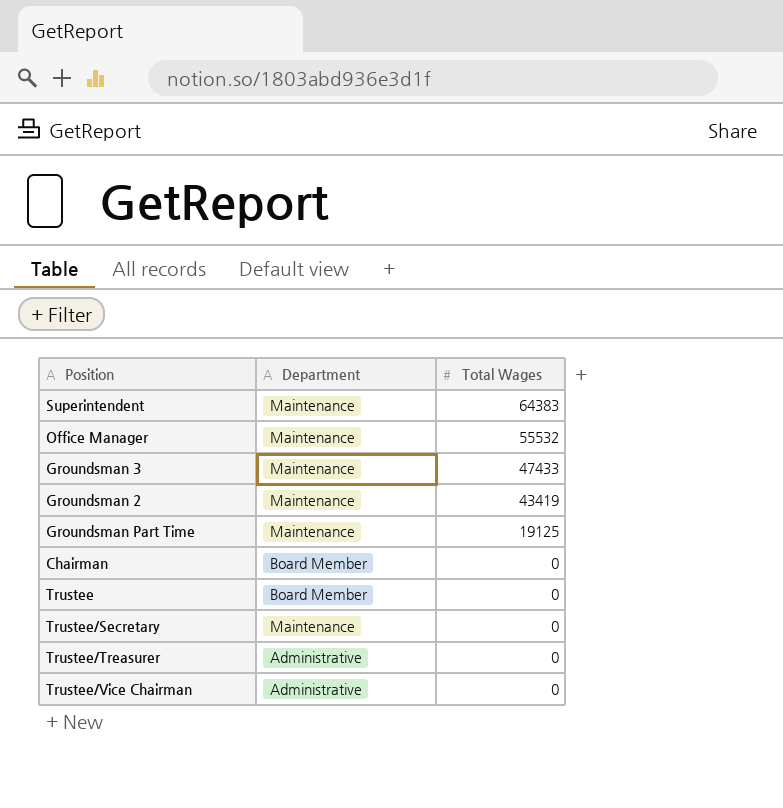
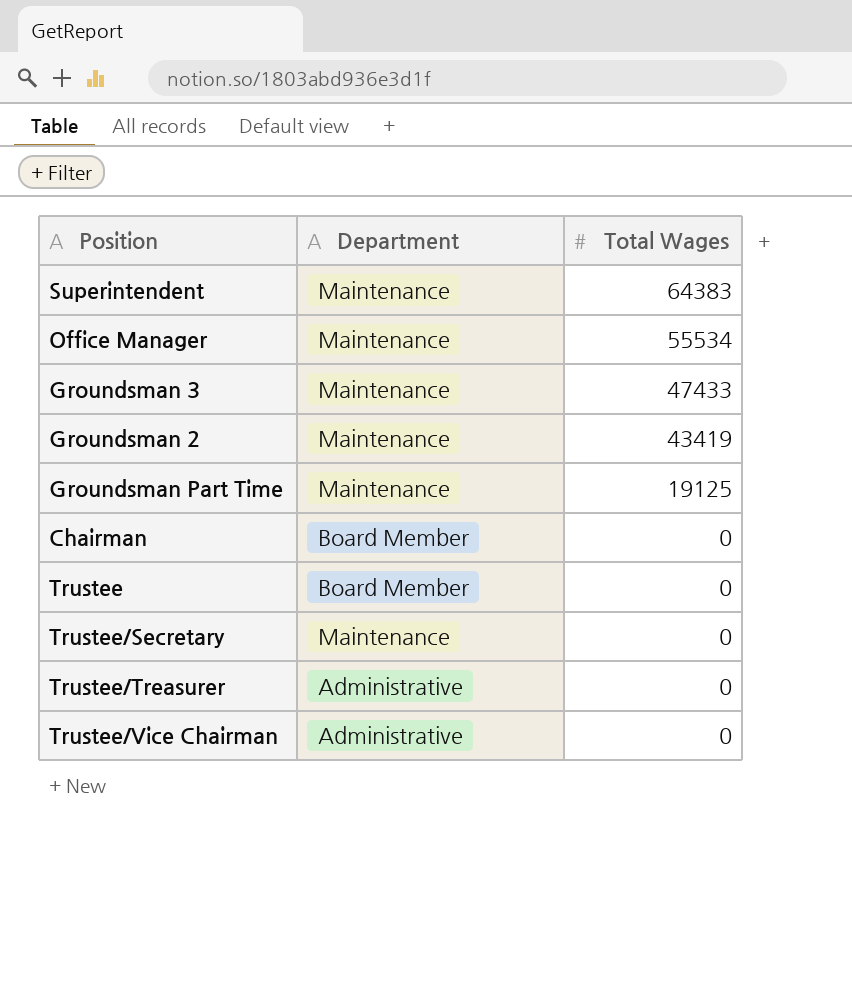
Office Manager | Total Wages: 55532 -> 55534

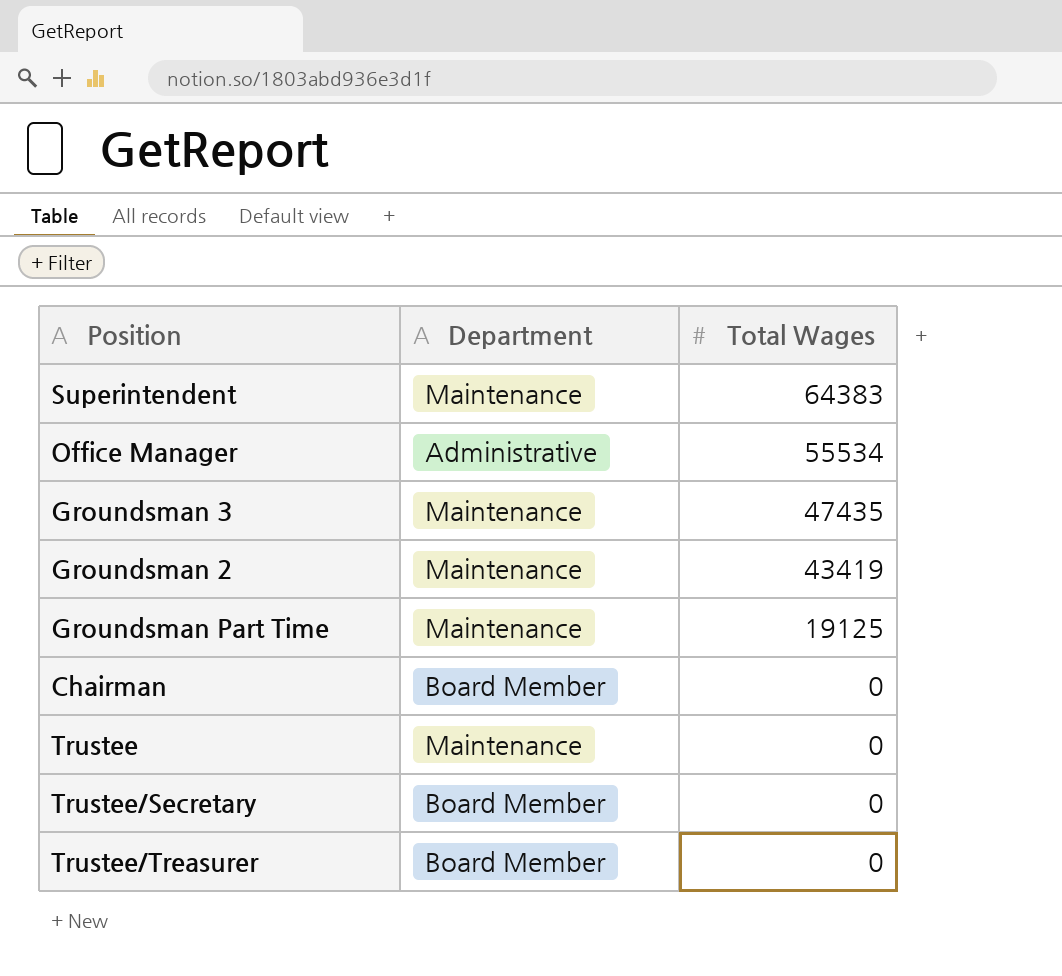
row Trustee/Vice Chairman: Administrative | 0 -> none
Office Manager | Department: Maintenance -> Administrative
Groundsman 3 | Total Wages: 47433 -> 47435
Trustee | Department: Board Member -> Maintenance
Trustee/Secretary | Department: Maintenance -> Board Member
Trustee/Treasurer | Department: Administrative -> Board Member

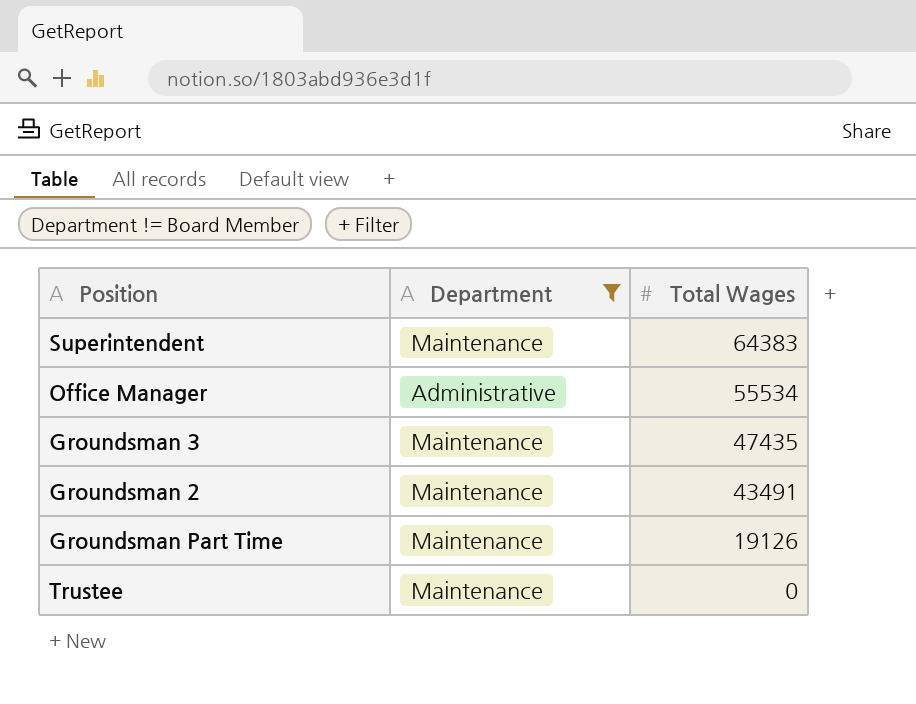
filter: none -> Department != Board Member
Groundsman 2 | Total Wages: 43419 -> 43491
Groundsman Part Time | Total Wages: 19125 -> 19126

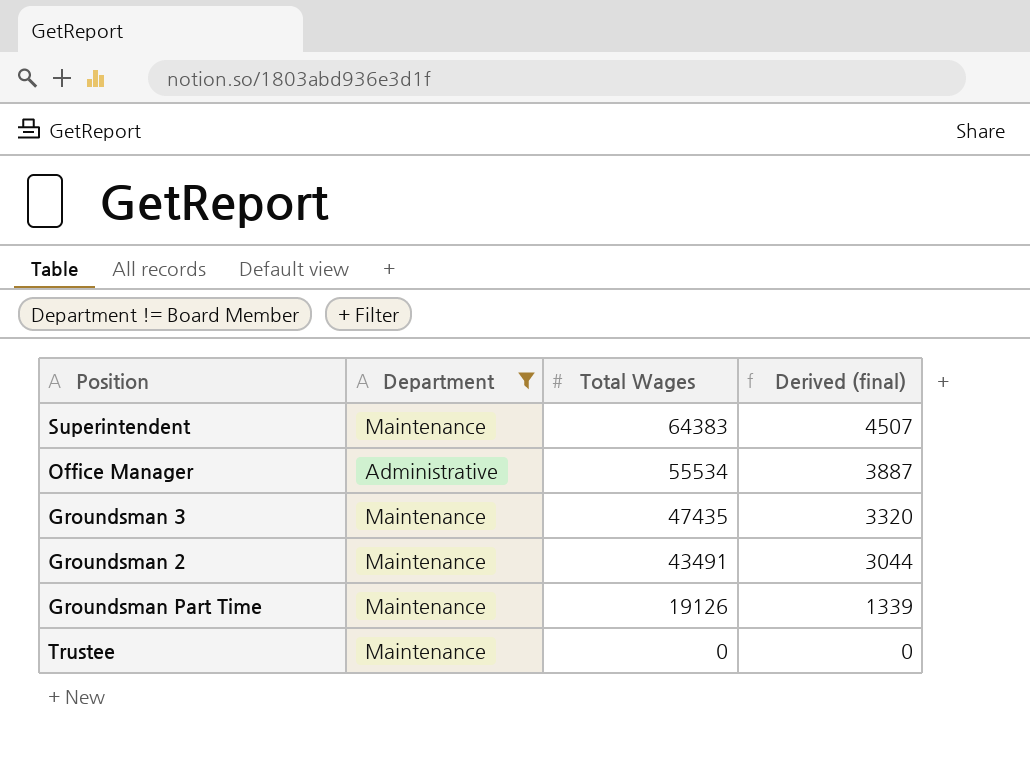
column Derived (final) | formula: none -> [Total Wages] * 0.07

